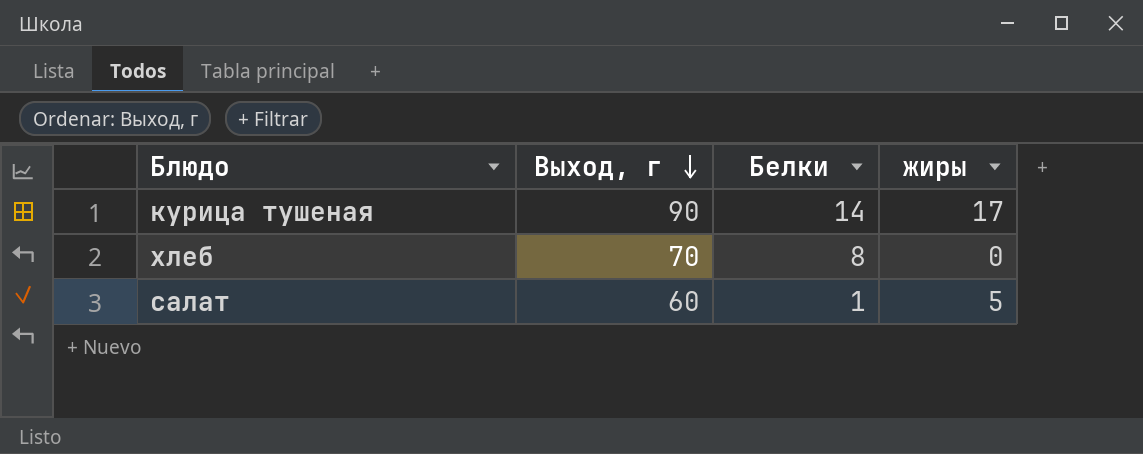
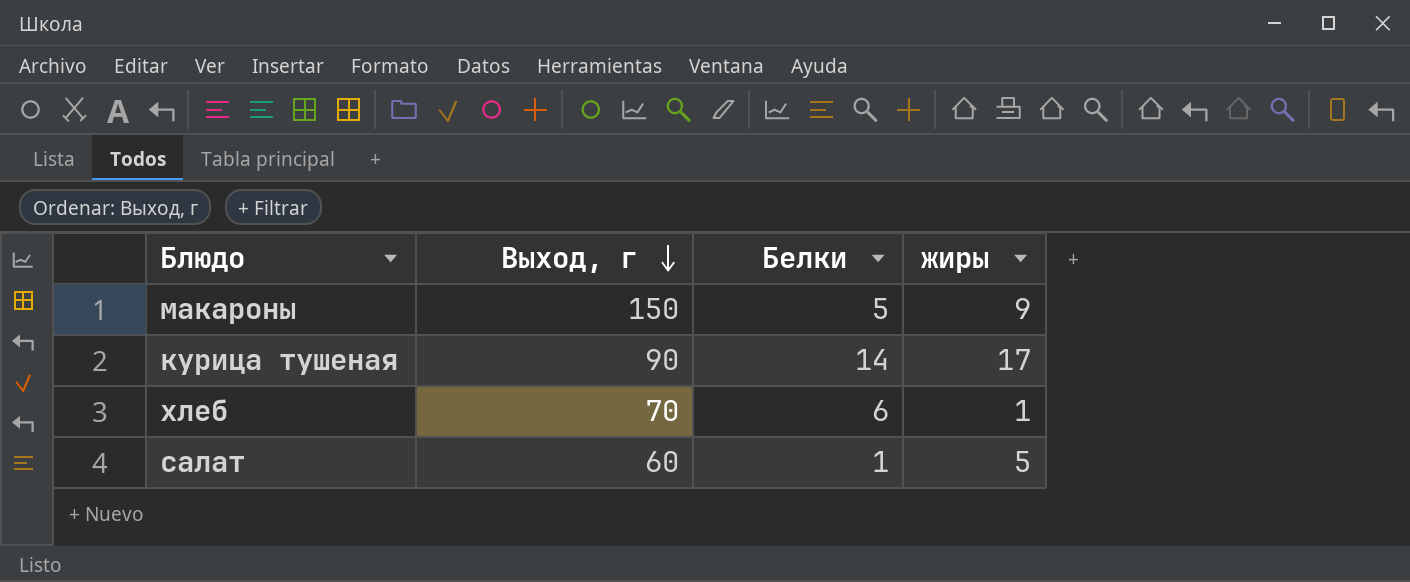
row макароны: none -> 150 | 5 | 9
хлеб | Белки: 8 -> 6
хлеб | жиры: 0 -> 1

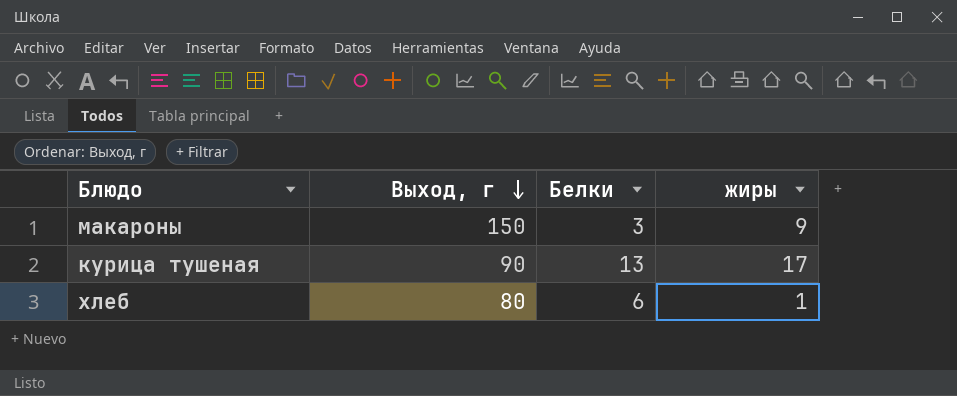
row салат: 60 | 1 | 5 -> none
макароны | Белки: 5 -> 3
курица тушеная | Белки: 14 -> 13
хлеб | Выход, г: 70 -> 80

